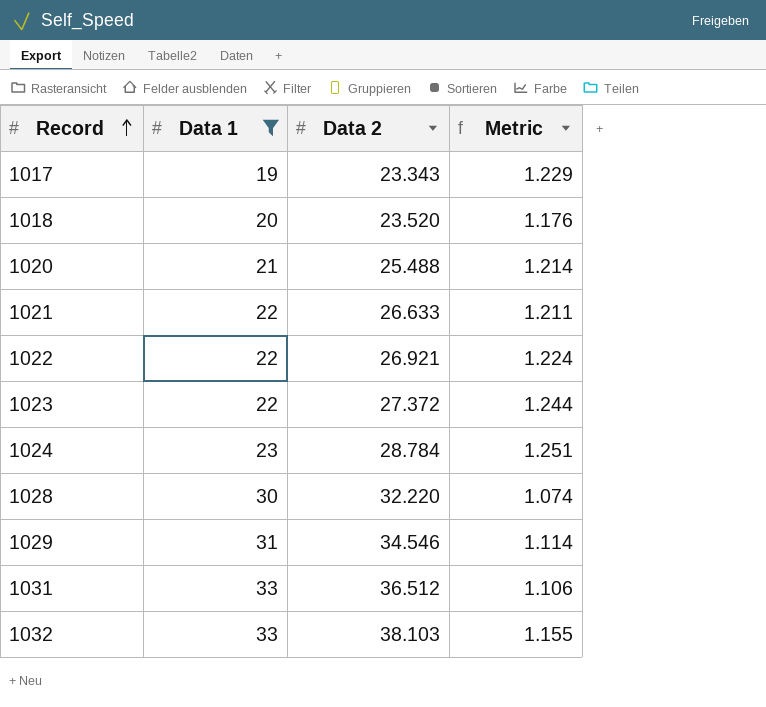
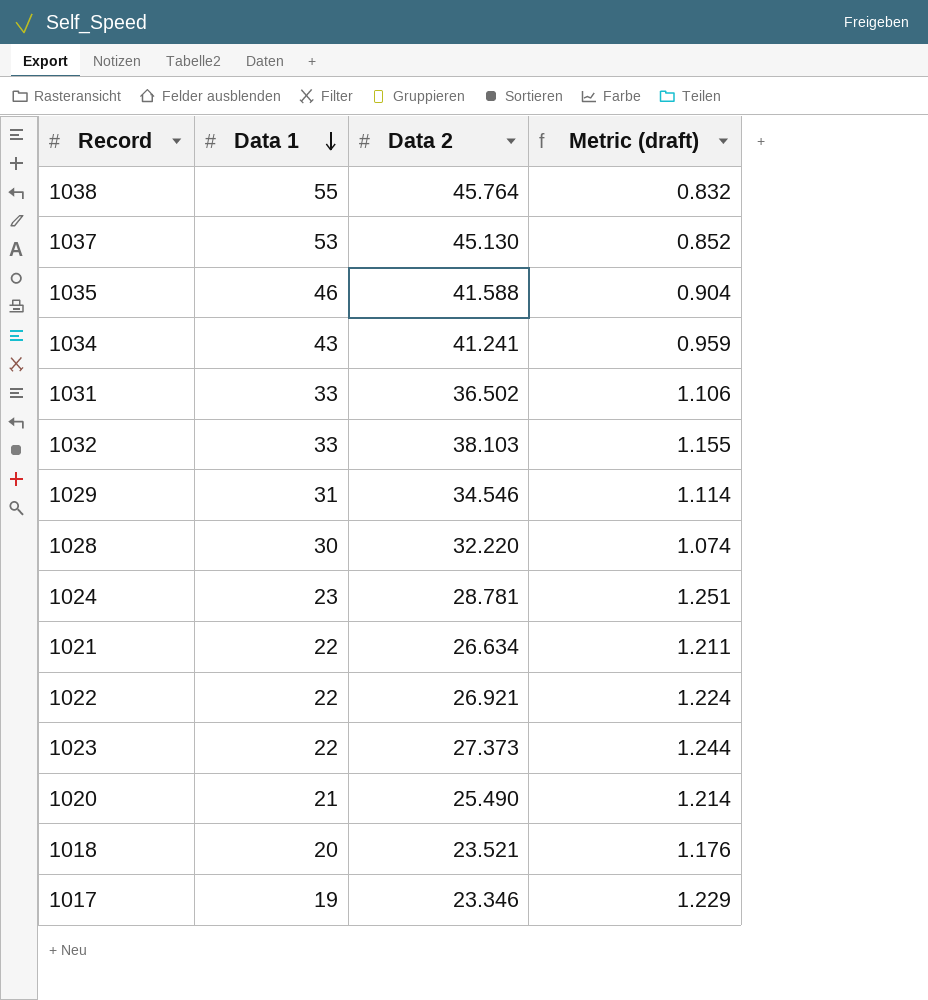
filter: Data 1 <= 33 -> none
row order: Record ascending -> Data 1 descending
column name: Metric -> Metric (draft)
1031 | Data 2: 36.512 -> 36.502
1024 | Data 2: 28.784 -> 28.781
1021 | Data 2: 26.633 -> 26.634
1023 | Data 2: 27.372 -> 27.373
1020 | Data 2: 25.488 -> 25.490
1018 | Data 2: 23.520 -> 23.521
1017 | Data 2: 23.343 -> 23.346

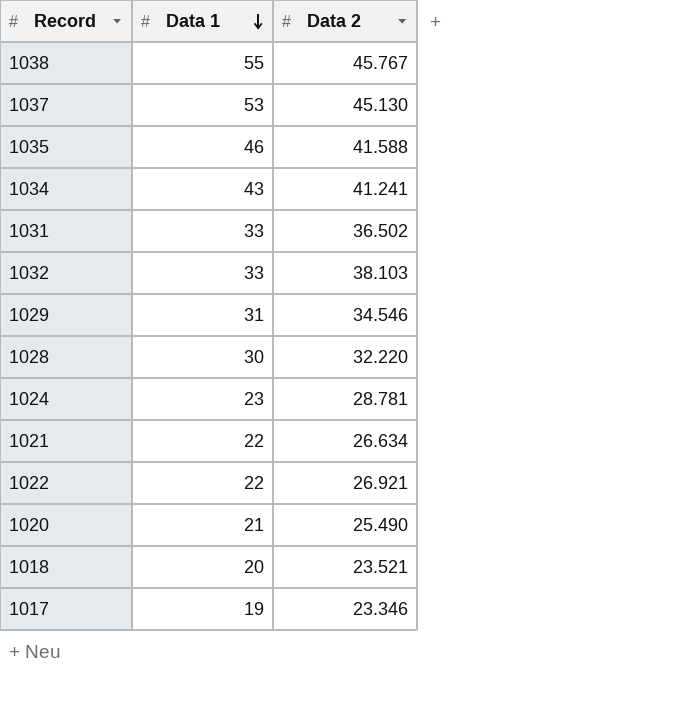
column Metric (draft) | formula: [Data 2] / [Data 1] -> none
row 1023: 22 | 27.373 | 1.244 -> none
1038 | Data 2: 45.764 -> 45.767

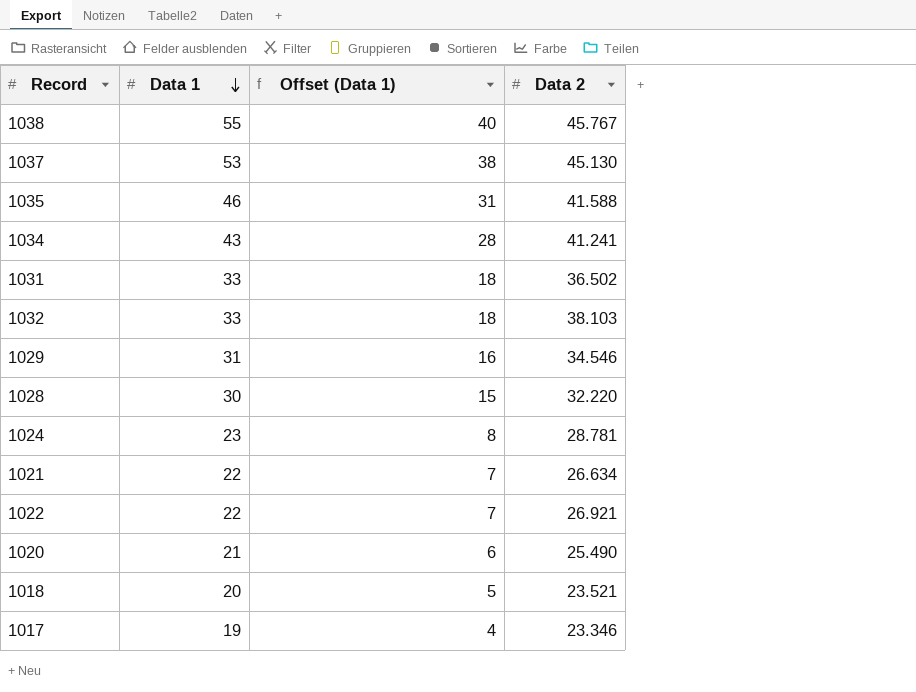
column Offset (Data 1) | formula: none -> [Data 1] - 15

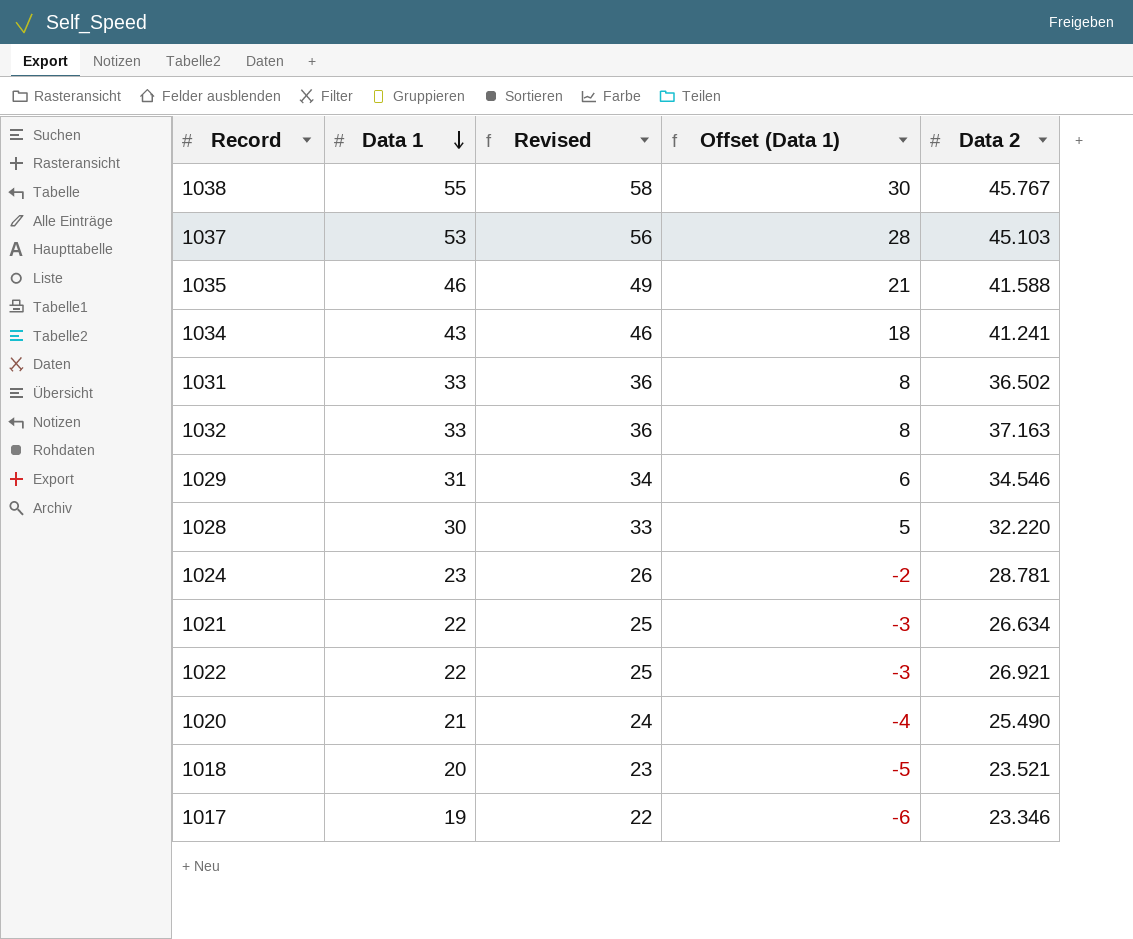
column Revised | formula: none -> [Data 1] + 3
column Offset (Data 1) | formula: [Data 1] - 15 -> [Data 1] - 25
1037 | Data 2: 45.130 -> 45.103
1032 | Data 2: 38.103 -> 37.163

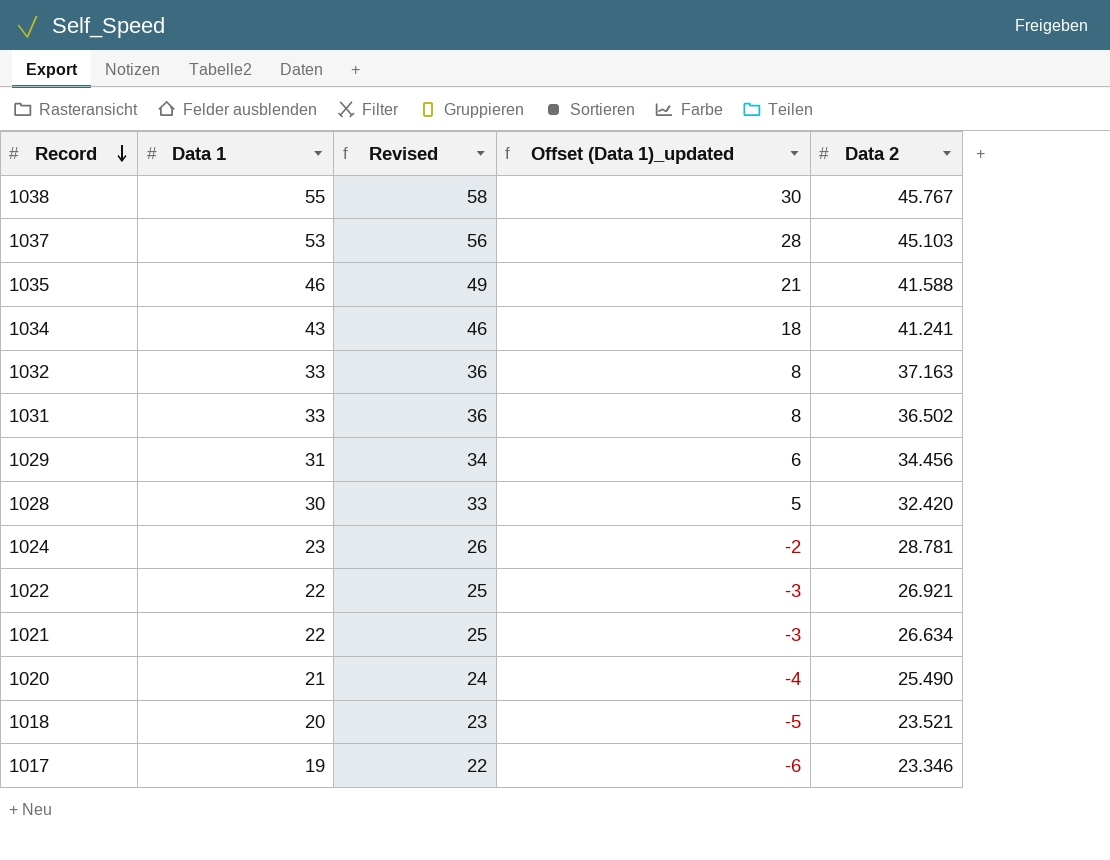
row order: Data 1 descending -> Record descending
column name: Offset (Data 1) -> Offset (Data 1)_updated
1029 | Data 2: 34.546 -> 34.456
1028 | Data 2: 32.220 -> 32.420

